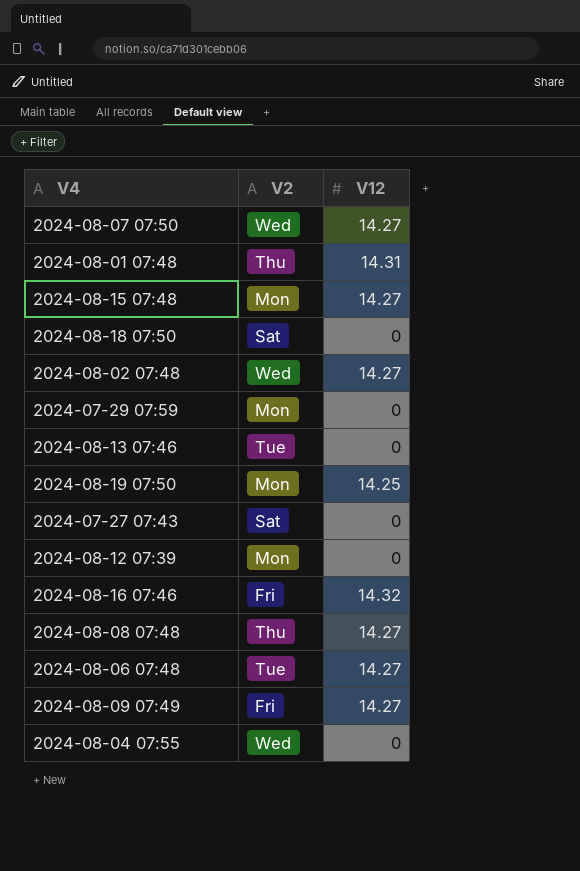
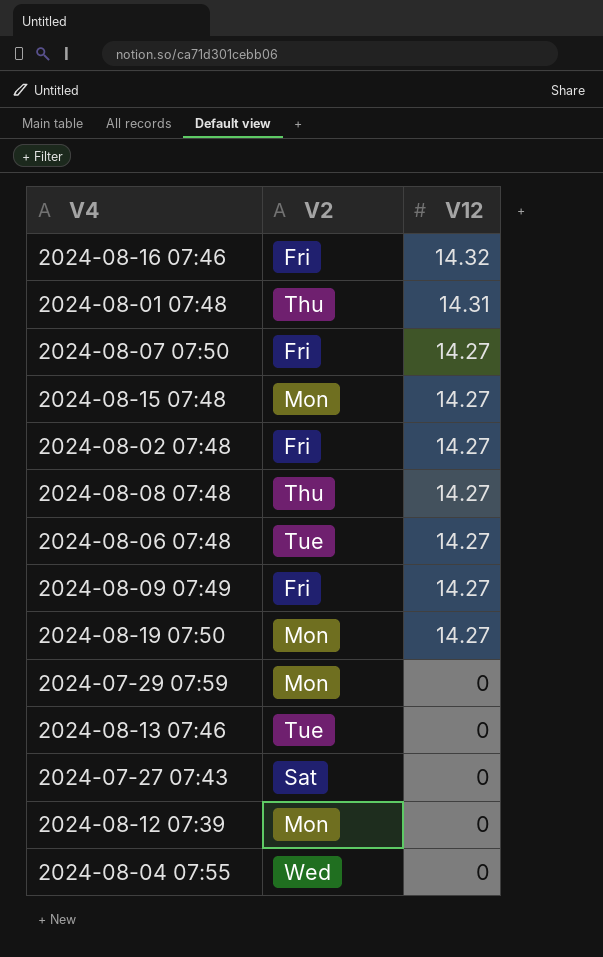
row order: none -> V12 descending
row 2024-08-18 07:50: Sat | 0 -> none
2024-08-07 07:50 | V2: Wed -> Fri
2024-08-02 07:48 | V2: Wed -> Fri
2024-08-19 07:50 | V12: 14.25 -> 14.27

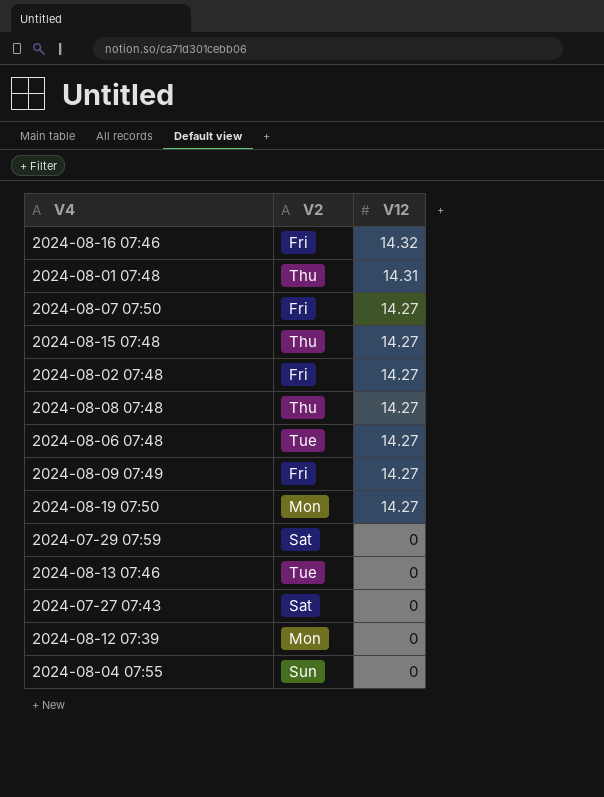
2024-08-15 07:48 | V2: Mon -> Thu
2024-07-29 07:59 | V2: Mon -> Sat
2024-08-04 07:55 | V2: Wed -> Sun

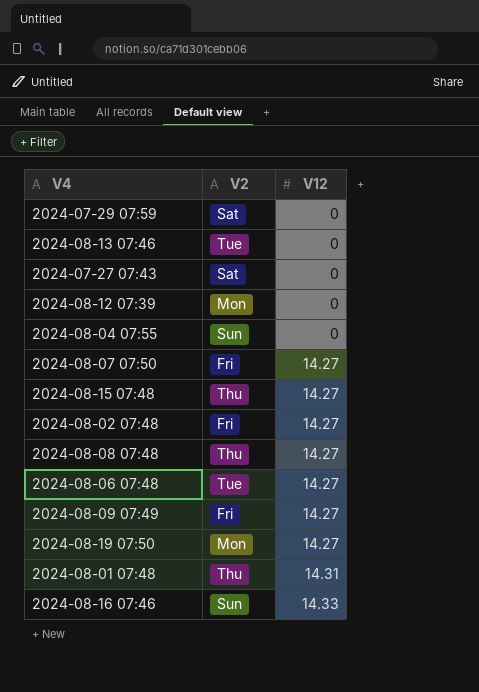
row order: V12 descending -> V12 ascending
2024-08-16 07:46 | V2: Fri -> Sun
2024-08-16 07:46 | V12: 14.32 -> 14.33

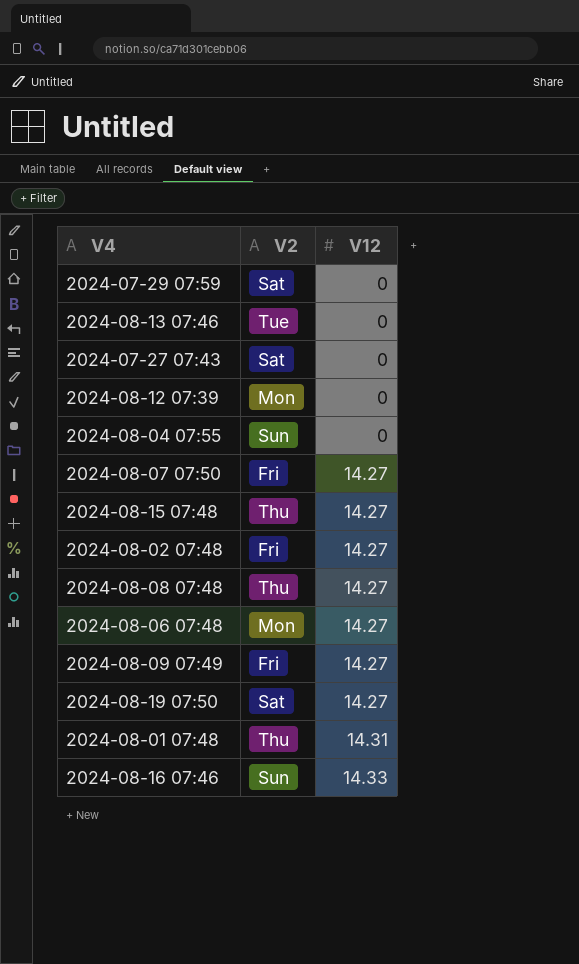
2024-08-06 07:48 | V2: Tue -> Mon
2024-08-19 07:50 | V2: Mon -> Sat

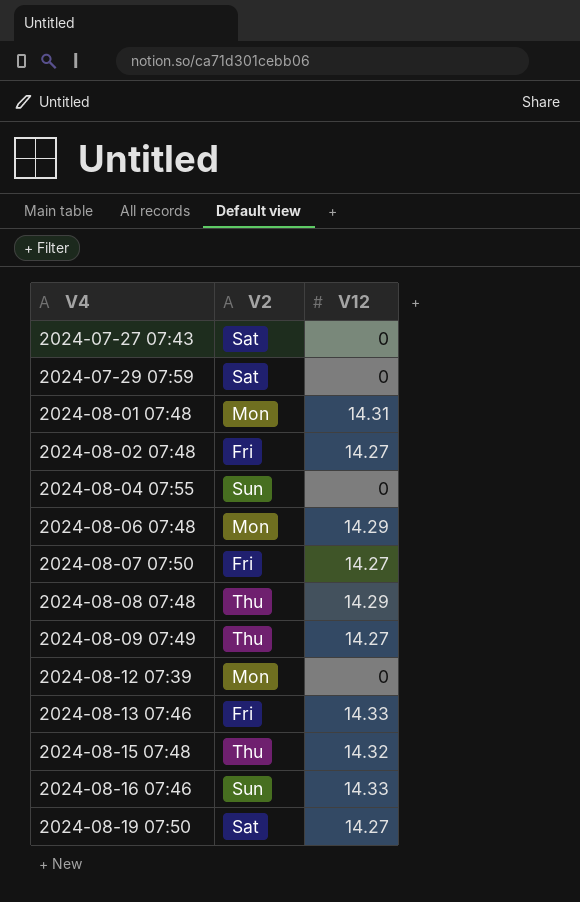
row order: V12 ascending -> V4 ascending
2024-08-01 07:48 | V2: Thu -> Mon
2024-08-06 07:48 | V12: 14.27 -> 14.29
2024-08-08 07:48 | V12: 14.27 -> 14.29
2024-08-09 07:49 | V2: Fri -> Thu
2024-08-13 07:46 | V2: Tue -> Fri
2024-08-13 07:46 | V12: 0 -> 14.33
2024-08-15 07:48 | V12: 14.27 -> 14.32

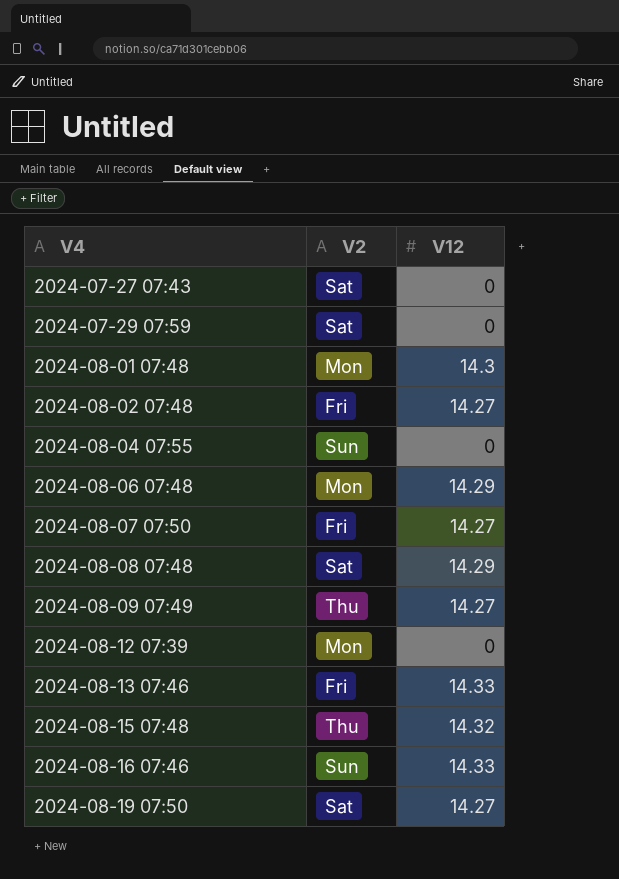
2024-08-01 07:48 | V12: 14.31 -> 14.3
2024-08-08 07:48 | V2: Thu -> Sat

